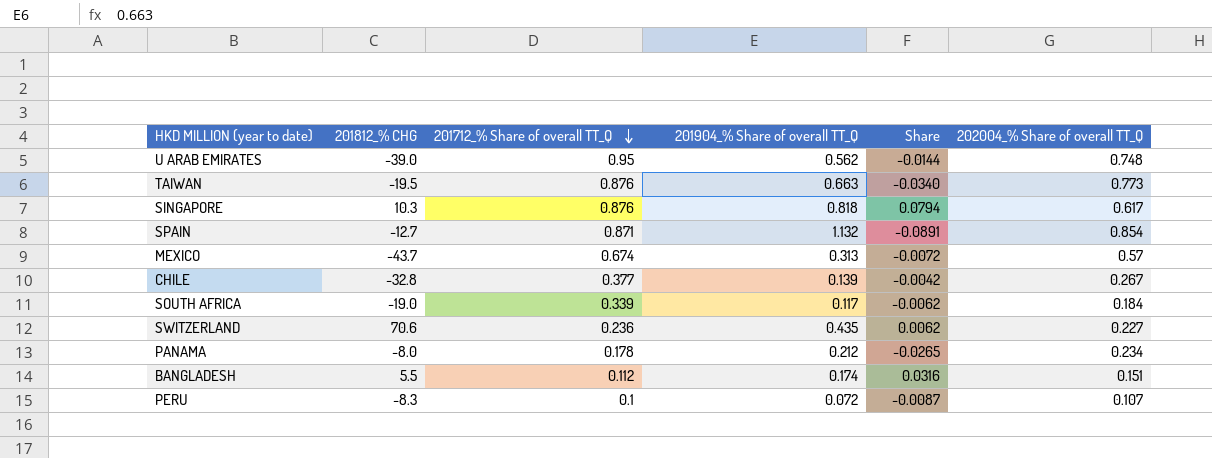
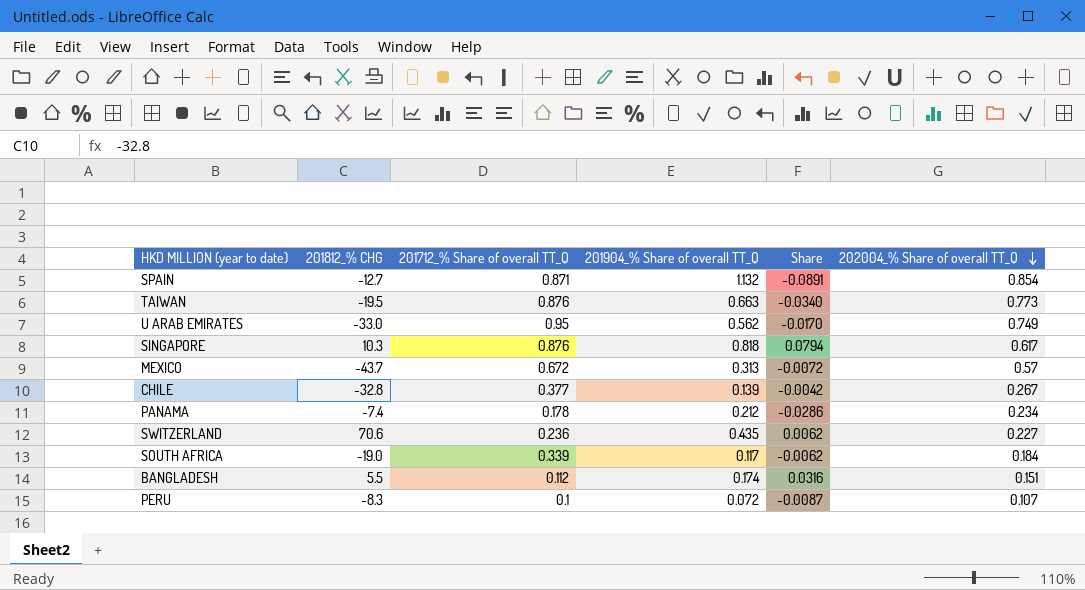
row order: 201712_% Share of overall TT_Q descending -> 202004_% Share of overall TT_Q descending
U ARAB EMIRATES | 201812_% CHG: -39.0 -> -33.0
U ARAB EMIRATES | Share: -0.0144 -> -0.0170
U ARAB EMIRATES | 202004_% Share of overall TT_Q: 0.748 -> 0.749
MEXICO | 201712_% Share of overall TT_Q: 0.674 -> 0.672
PANAMA | 201812_% CHG: -8.0 -> -7.4
PANAMA | Share: -0.0265 -> -0.0286

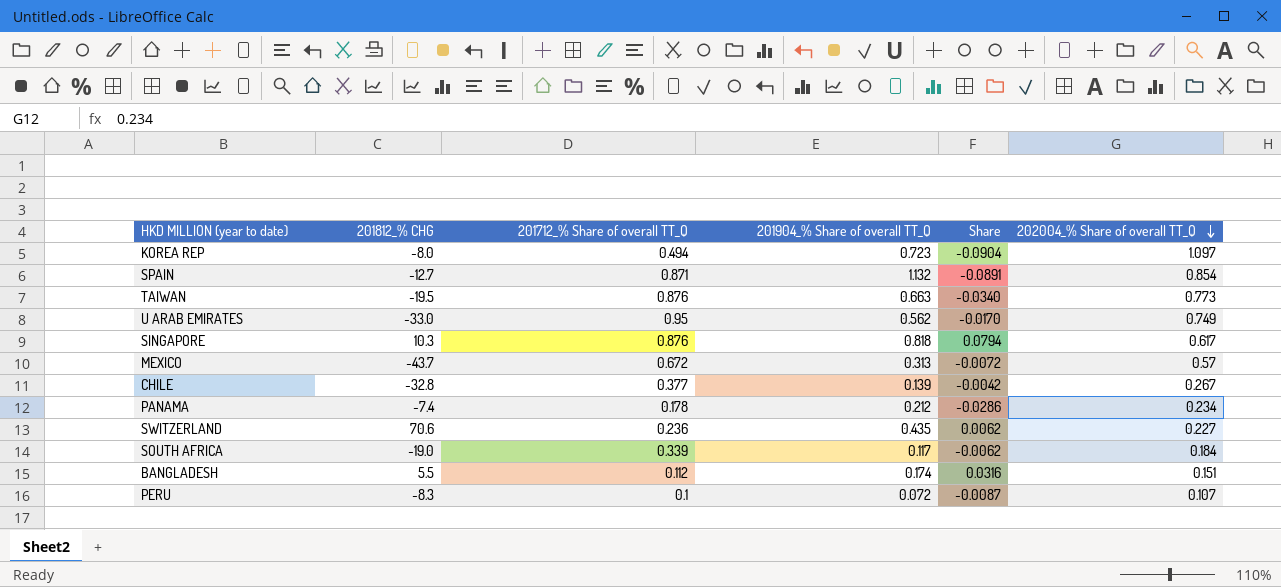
row KOREA REP: none -> -8.0 | 0.494 | 0.723 | -0.0904 | 1.097

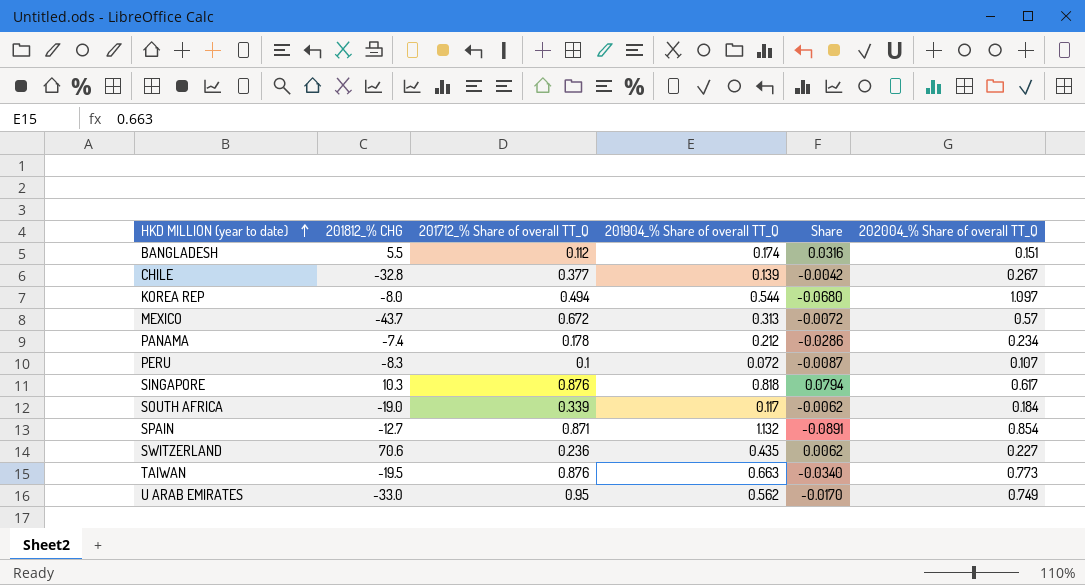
row order: 202004_% Share of overall TT_Q descending -> HKD MILLION (year to date) ascending
KOREA REP | 201904_% Share of overall TT_Q: 0.723 -> 0.544
KOREA REP | Share: -0.0904 -> -0.0680

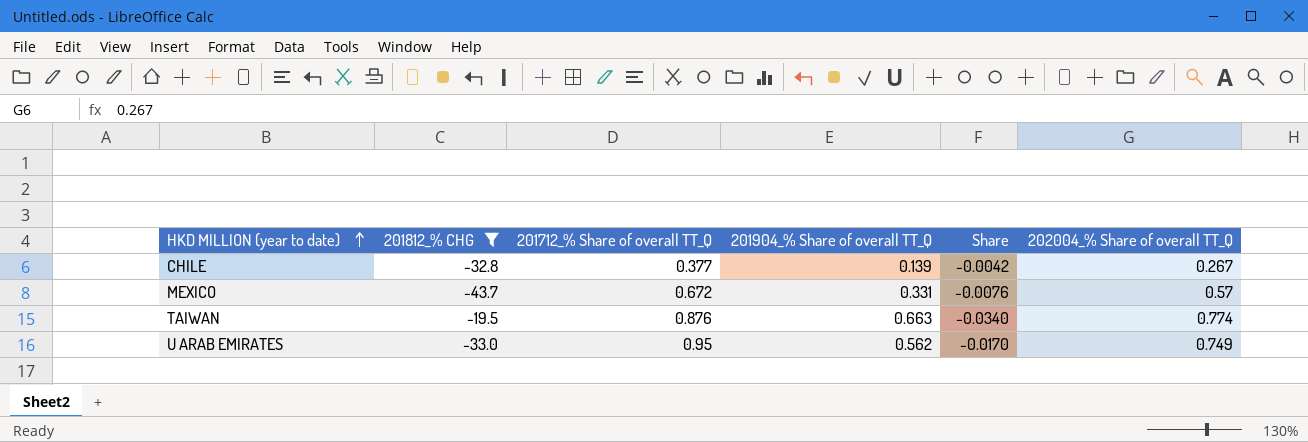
filter: none -> 201812_% CHG <= -19.5
MEXICO | 201904_% Share of overall TT_Q: 0.313 -> 0.331
MEXICO | Share: -0.0072 -> -0.0076
TAIWAN | 202004_% Share of overall TT_Q: 0.773 -> 0.774

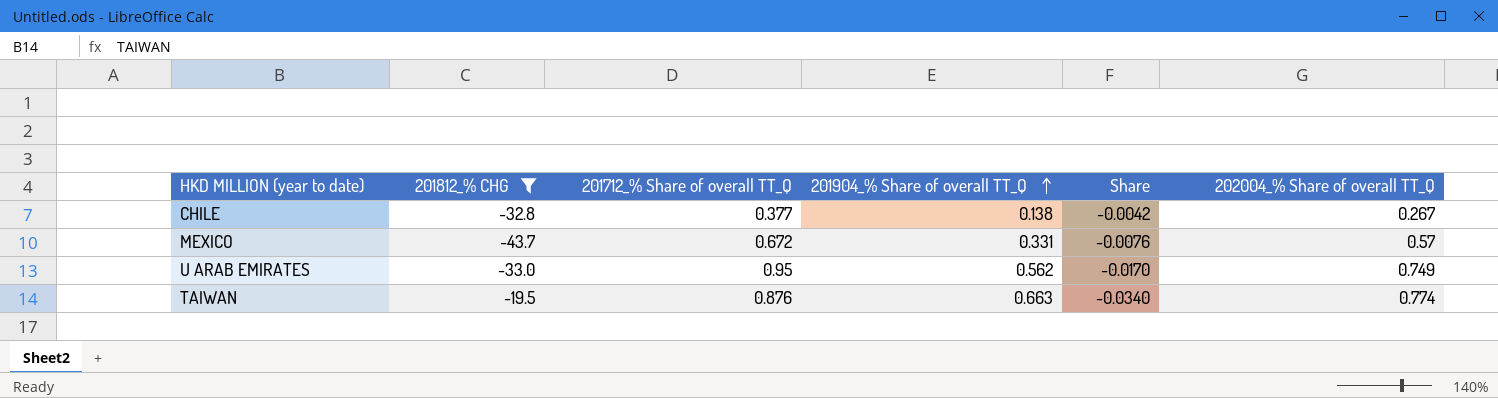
row order: HKD MILLION (year to date) ascending -> 201904_% Share of overall TT_Q ascending
CHILE | 201904_% Share of overall TT_Q: 0.139 -> 0.138

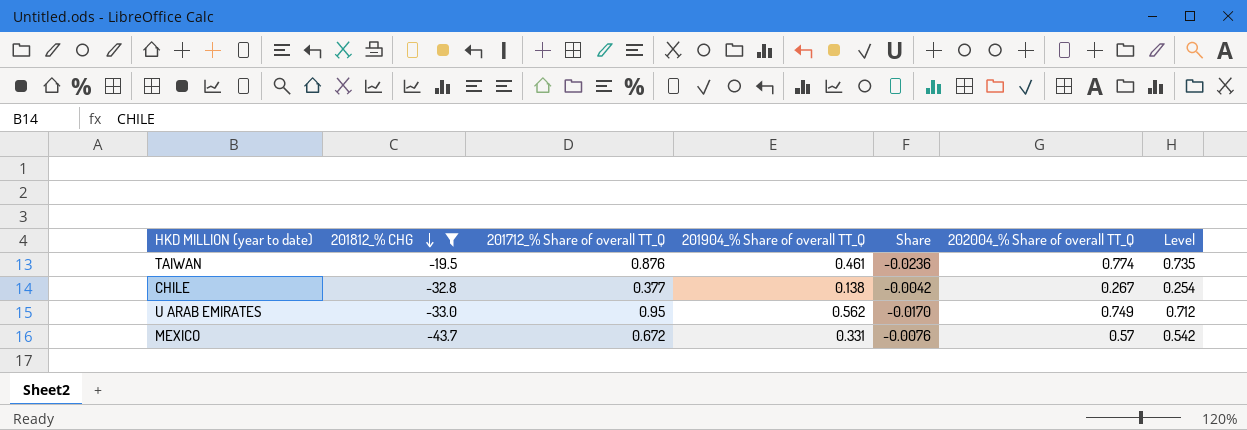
row order: 201904_% Share of overall TT_Q ascending -> 201812_% CHG descending
column Level | formula: none -> [202004_% Share of overall TT_Q] * 0.95
TAIWAN | 201904_% Share of overall TT_Q: 0.663 -> 0.461
TAIWAN | Share: -0.0340 -> -0.0236

